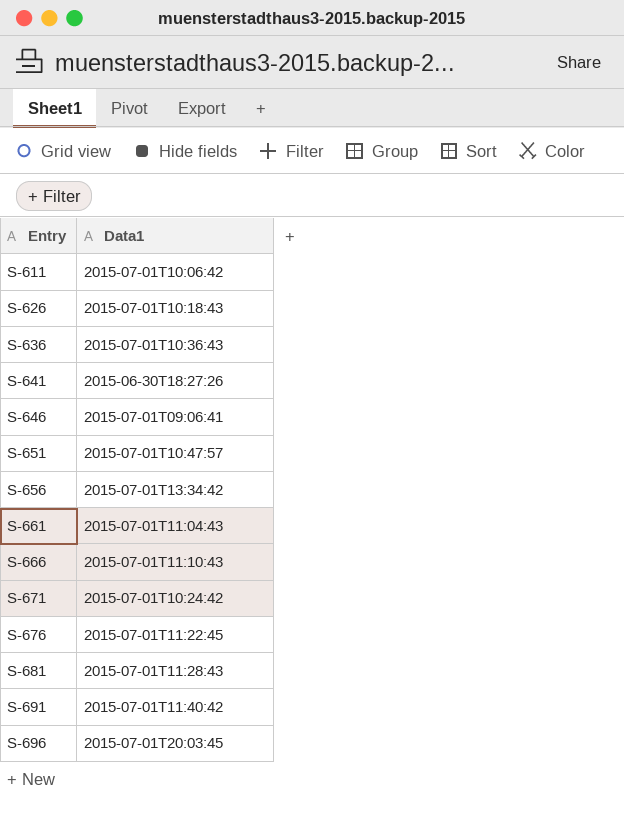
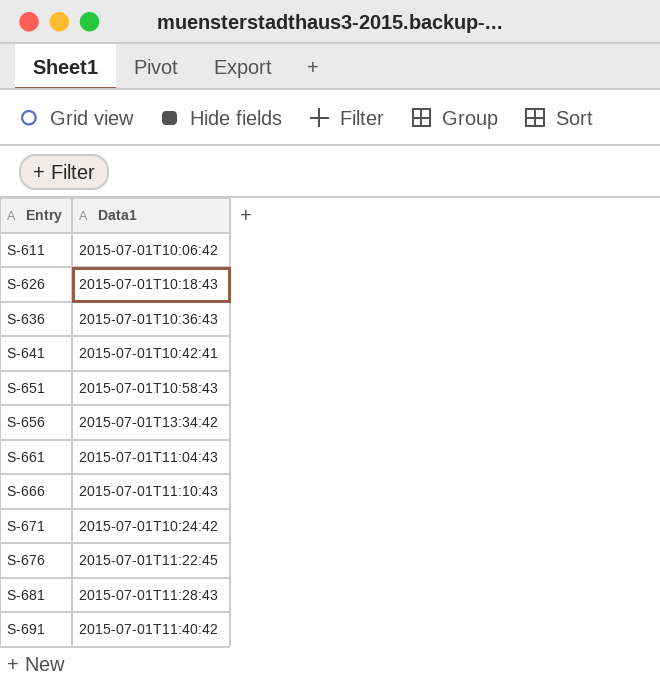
row S-646: 2015-07-01T09:06:41 -> none
row S-696: 2015-07-01T20:03:45 -> none
S-641 | Data1: 2015-06-30T18:27:26 -> 2015-07-01T10:42:41
S-651 | Data1: 2015-07-01T10:47:57 -> 2015-07-01T10:58:43

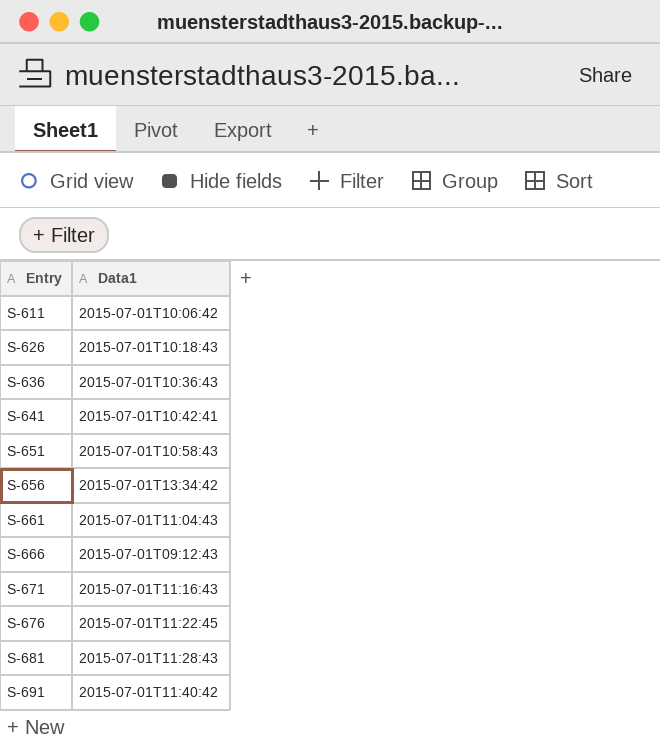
S-666 | Data1: 2015-07-01T11:10:43 -> 2015-07-01T09:12:43
S-671 | Data1: 2015-07-01T10:24:42 -> 2015-07-01T11:16:43

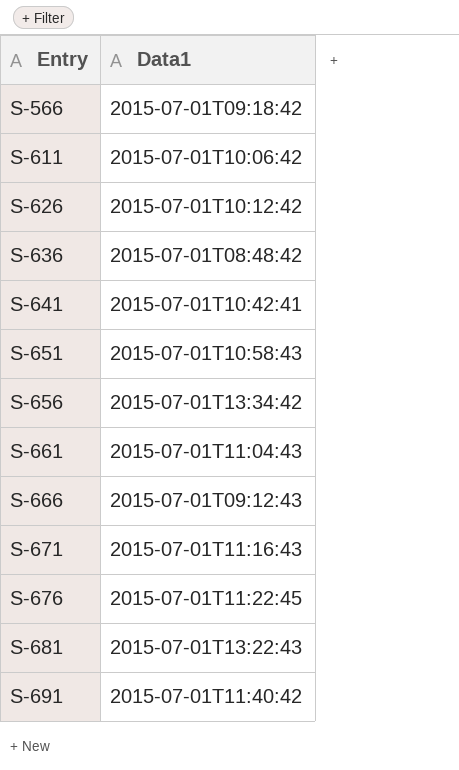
row S-566: none -> 2015-07-01T09:18:42
S-626 | Data1: 2015-07-01T10:18:43 -> 2015-07-01T10:12:42
S-636 | Data1: 2015-07-01T10:36:43 -> 2015-07-01T08:48:42
S-681 | Data1: 2015-07-01T11:28:43 -> 2015-07-01T13:22:43

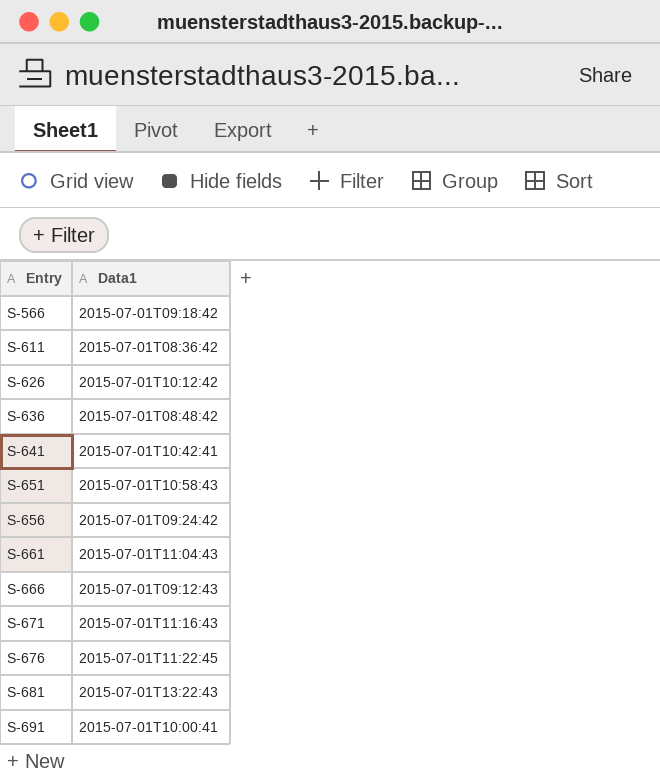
S-611 | Data1: 2015-07-01T10:06:42 -> 2015-07-01T08:36:42
S-656 | Data1: 2015-07-01T13:34:42 -> 2015-07-01T09:24:42
S-691 | Data1: 2015-07-01T11:40:42 -> 2015-07-01T10:00:41

